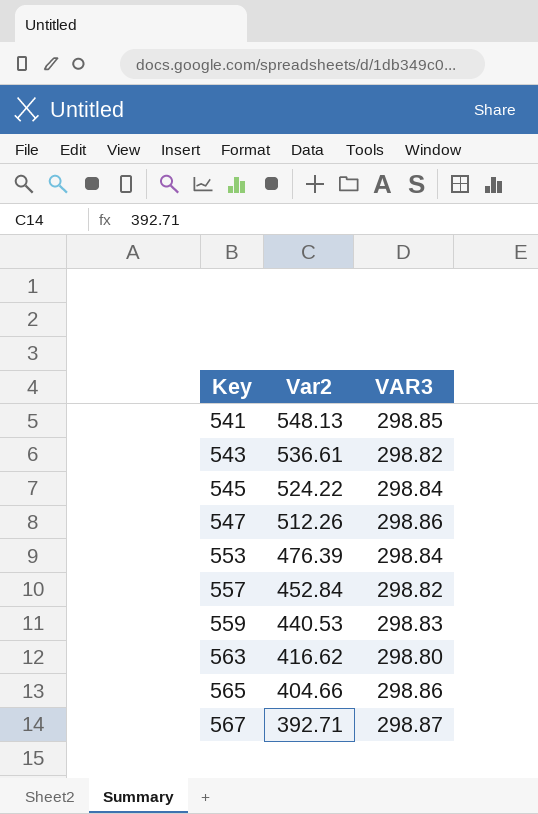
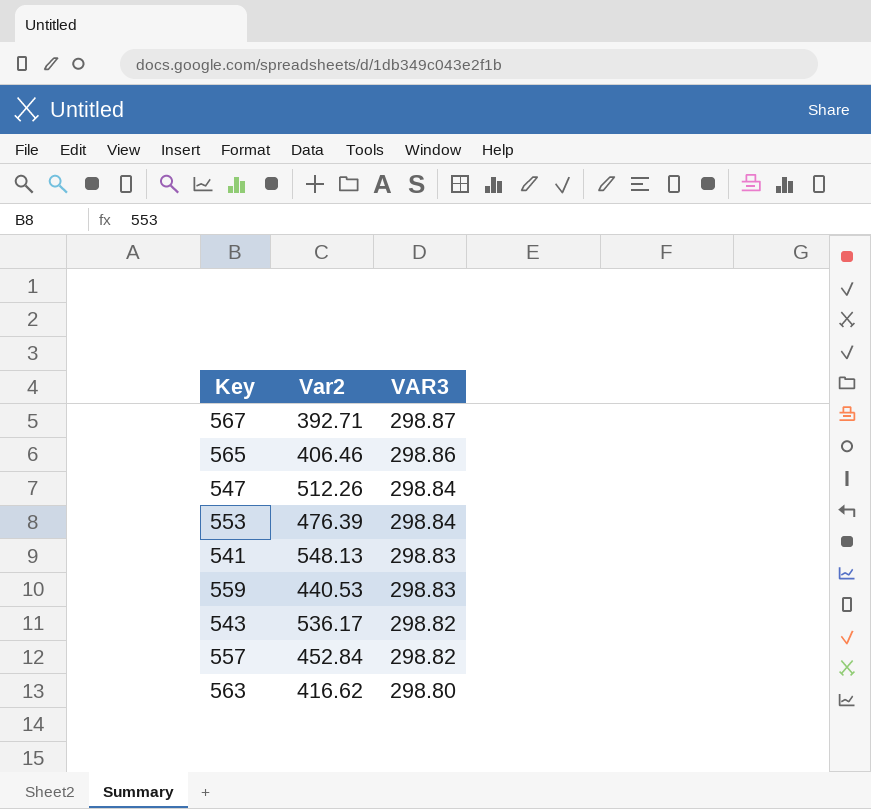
row order: Key ascending -> VAR3 descending
row 545: 524.22 | 298.84 -> none
565 | Var2: 404.66 -> 406.46
547 | VAR3: 298.86 -> 298.84
541 | VAR3: 298.85 -> 298.83
543 | Var2: 536.61 -> 536.17

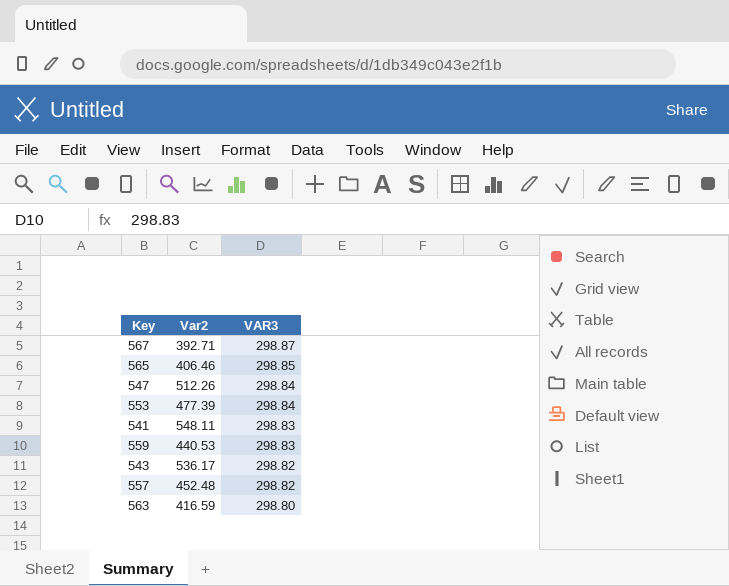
565 | VAR3: 298.86 -> 298.85
553 | Var2: 476.39 -> 477.39
541 | Var2: 548.13 -> 548.11
557 | Var2: 452.84 -> 452.48
563 | Var2: 416.62 -> 416.59

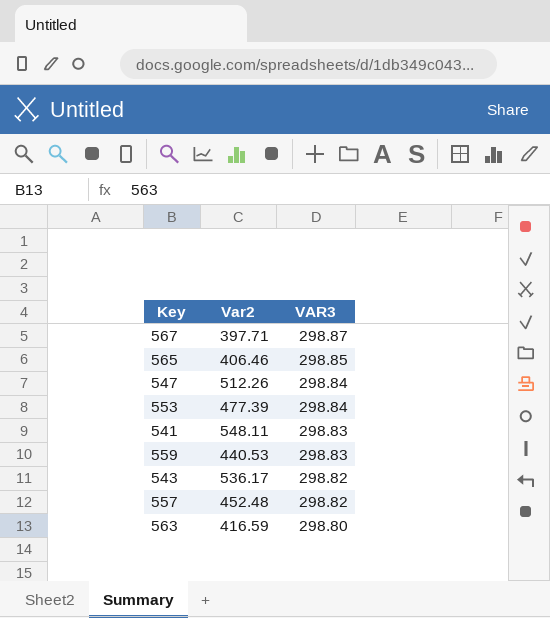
567 | Var2: 392.71 -> 397.71

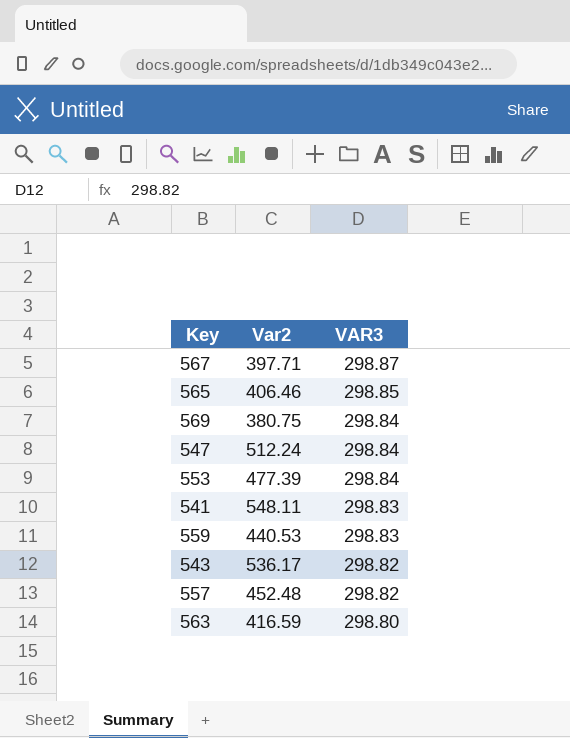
row 569: none -> 380.75 | 298.84
547 | Var2: 512.26 -> 512.24

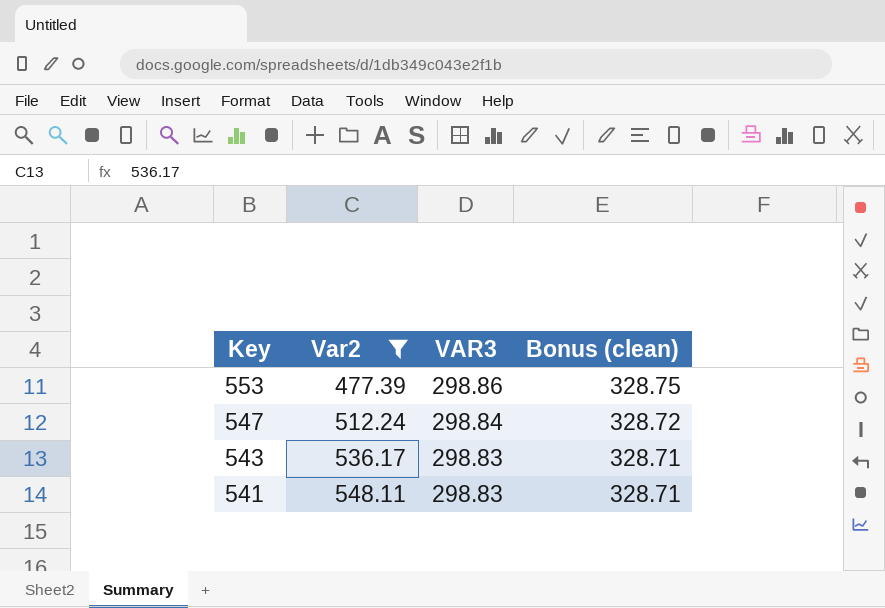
filter: none -> Var2 >= 477.39
row order: VAR3 descending -> Key descending
column Bonus (clean) | formula: none -> [VAR3] * 1.1
553 | VAR3: 298.84 -> 298.86
543 | VAR3: 298.82 -> 298.83

